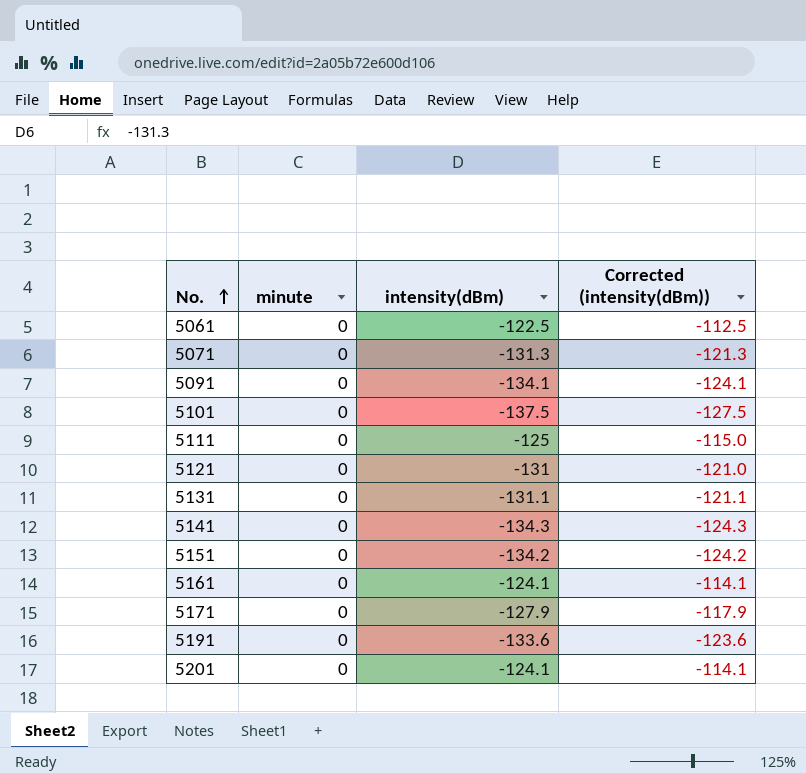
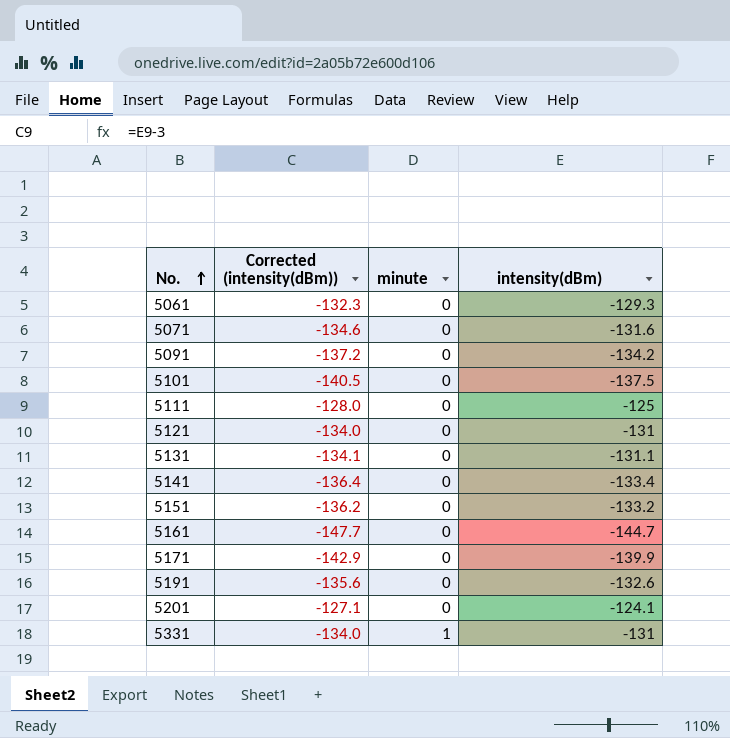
column Corrected (intensity(dBm)) | formula: [intensity(dBm)] + 10 -> [intensity(dBm)] - 3
column Corrected (intensity(dBm)) | position: 4 -> 2
5061 | intensity(dBm): -122.5 -> -129.3
5071 | intensity(dBm): -131.3 -> -131.6
5091 | intensity(dBm): -134.1 -> -134.2
5141 | intensity(dBm): -134.3 -> -133.4
5151 | intensity(dBm): -134.2 -> -133.2
5161 | intensity(dBm): -124.1 -> -144.7
5171 | intensity(dBm): -127.9 -> -139.9
5191 | intensity(dBm): -133.6 -> -132.6
row 5331: none -> -134.0 | 1 | -131

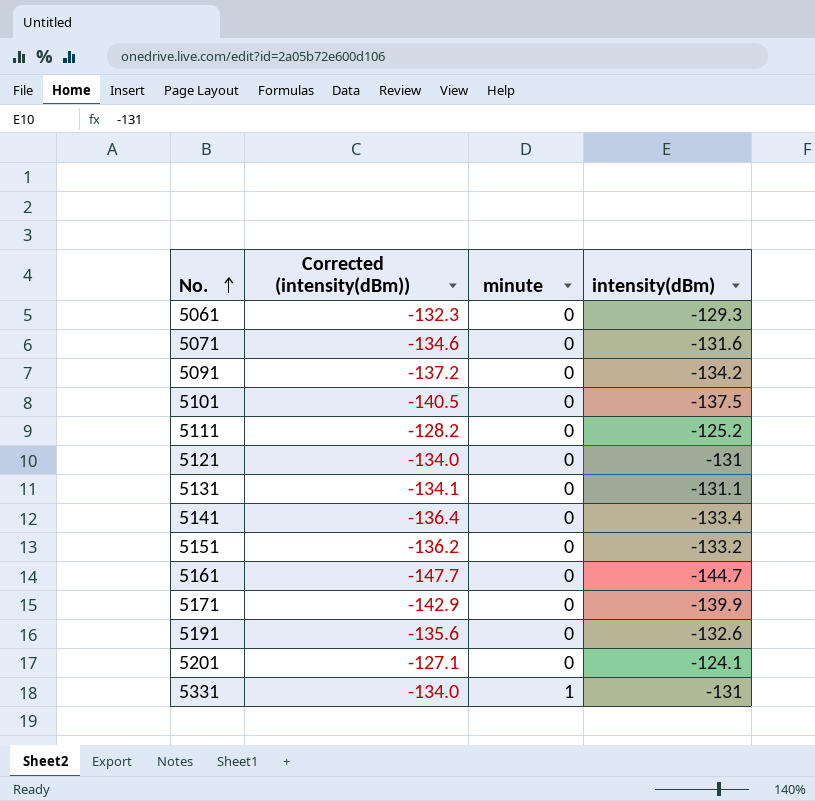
5111 | Corrected (intensity(dBm)): -128.0 -> -128.2
5111 | intensity(dBm): -125 -> -125.2

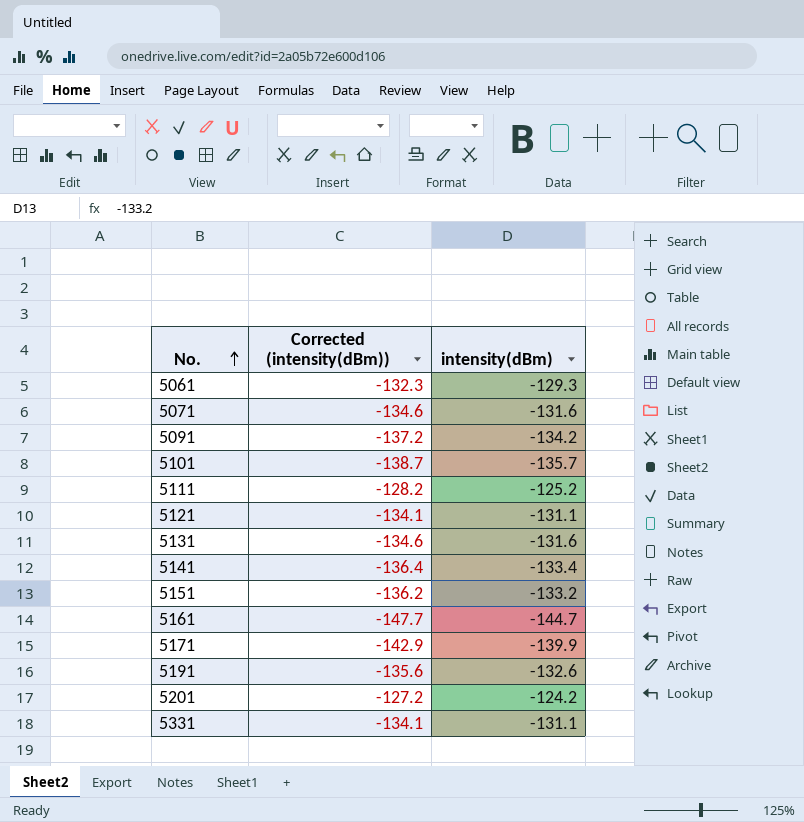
column minute | position: 3 -> none
5101 | Corrected (intensity(dBm)): -140.5 -> -138.7
5101 | intensity(dBm): -137.5 -> -135.7
5121 | Corrected (intensity(dBm)): -134.0 -> -134.1
5121 | intensity(dBm): -131 -> -131.1
5131 | Corrected (intensity(dBm)): -134.1 -> -134.6
5131 | intensity(dBm): -131.1 -> -131.6
5201 | Corrected (intensity(dBm)): -127.1 -> -127.2
5201 | intensity(dBm): -124.1 -> -124.2
5331 | Corrected (intensity(dBm)): -134.0 -> -134.1
5331 | intensity(dBm): -131 -> -131.1

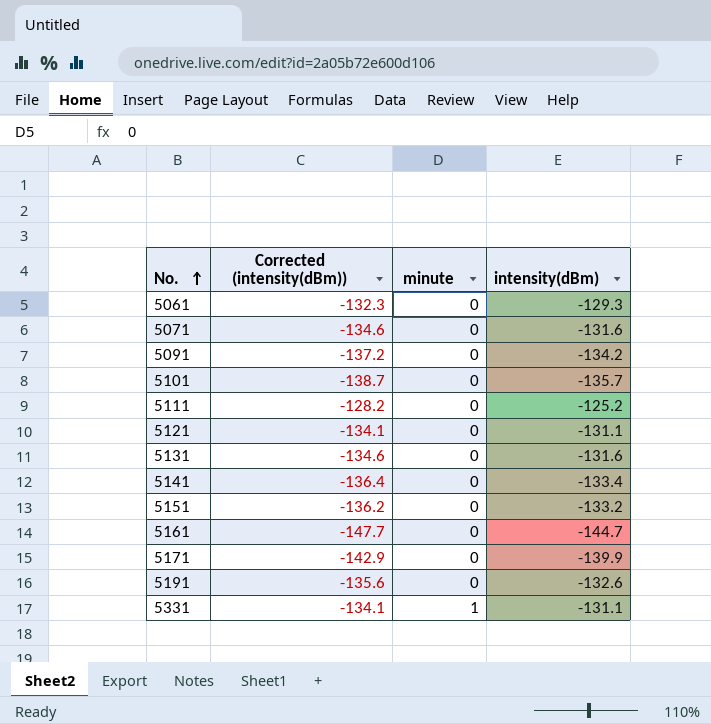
column minute | position: none -> 3
row 5201: -127.2 | -124.2 -> none

